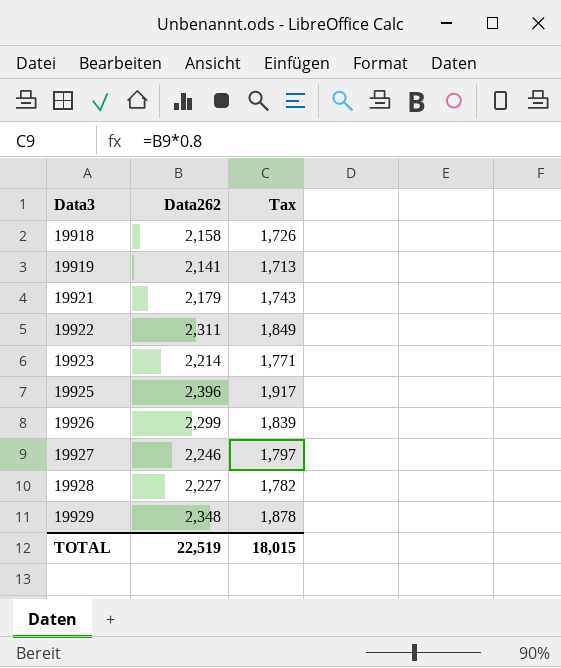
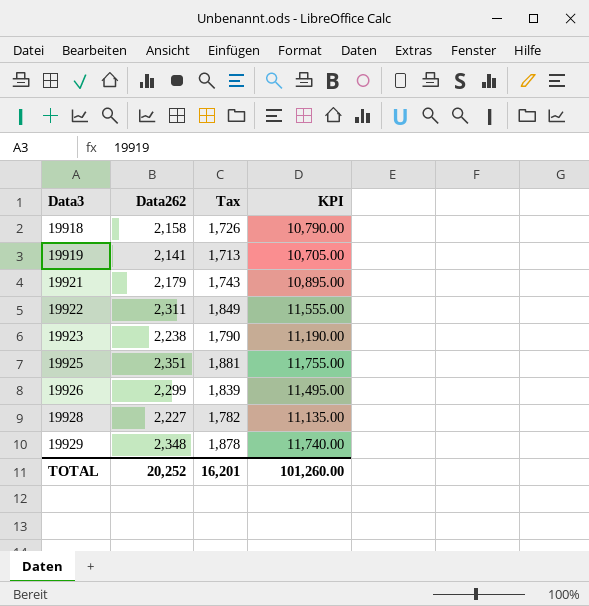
column KPI | formula: none -> [Data262] * 5
row 19927: 2,246 | 1,797 -> none
19923 | Data262: 2,214 -> 2,238
19923 | Tax: 1,771 -> 1,790
19925 | Data262: 2,396 -> 2,351
19925 | Tax: 1,917 -> 1,881
TOTAL | Data262: 22,519 -> 20,252
TOTAL | Tax: 18,015 -> 16,201

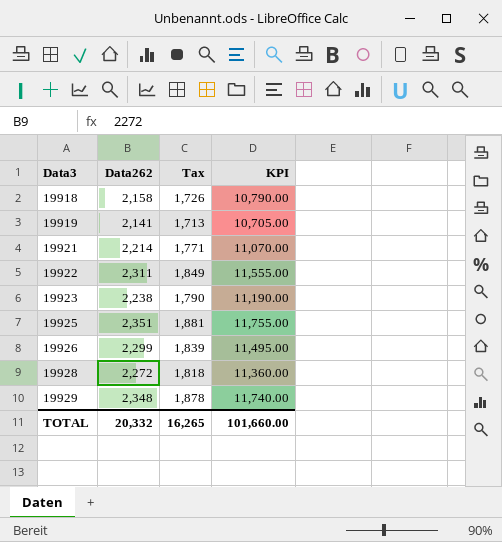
19921 | Data262: 2,179 -> 2,214
19921 | Tax: 1,743 -> 1,771
19921 | KPI: 10,895.00 -> 11,070.00
19928 | Data262: 2,227 -> 2,272
19928 | Tax: 1,782 -> 1,818
19928 | KPI: 11,135.00 -> 11,360.00
TOTAL | Data262: 20,252 -> 20,332
TOTAL | Tax: 16,201 -> 16,265
TOTAL | KPI: 101,260.00 -> 101,660.00

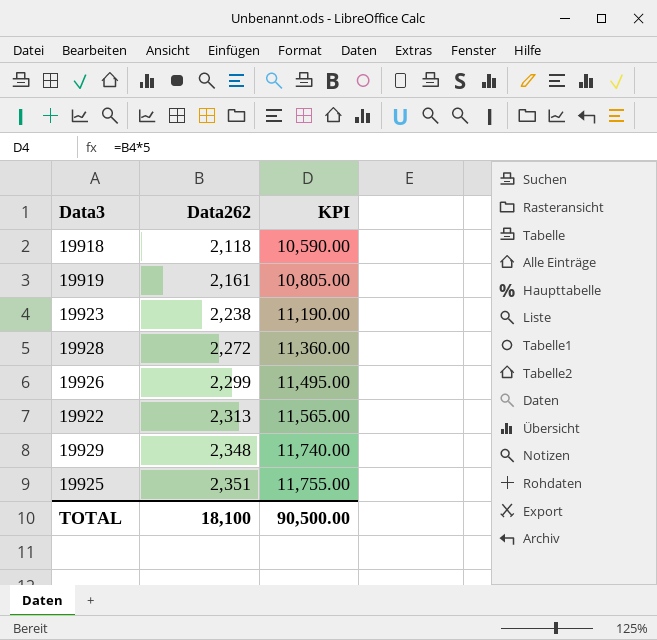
row order: Data3 ascending -> Data262 ascending
column Tax | formula: [Data262] * 0.8 -> none
row 19921: 2,214 | 1,771 | 11,070.00 -> none
19918 | Data262: 2,158 -> 2,118
19918 | KPI: 10,790.00 -> 10,590.00
19919 | Data262: 2,141 -> 2,161
19919 | KPI: 10,705.00 -> 10,805.00
19922 | Data262: 2,311 -> 2,313
19922 | KPI: 11,555.00 -> 11,565.00
TOTAL | Data262: 20,332 -> 18,100
TOTAL | KPI: 101,660.00 -> 90,500.00

